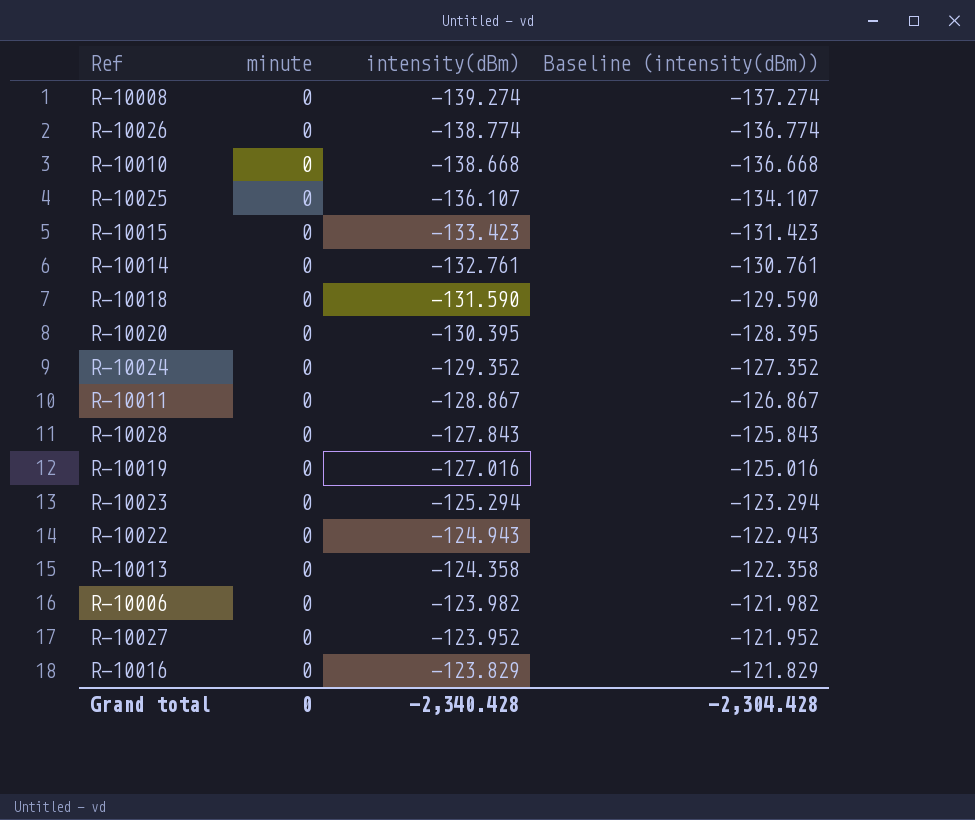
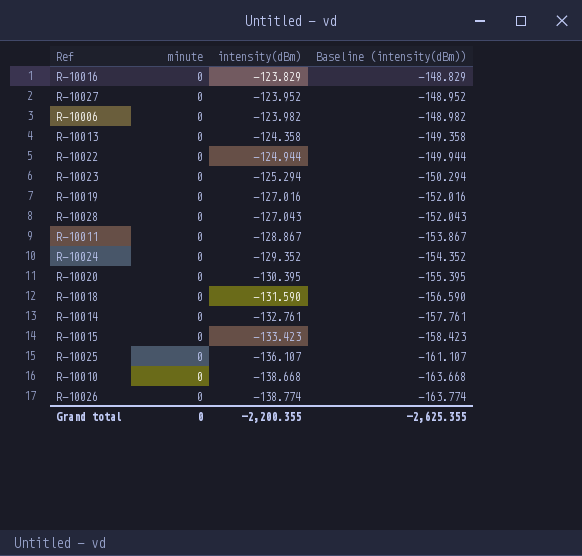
row order: intensity(dBm) ascending -> intensity(dBm) descending
column Baseline (intensity(dBm)) | formula: [intensity(dBm)] + 2 -> [intensity(dBm)] - 25
row R-10008: 0 | -139.274 | -137.274 -> none
R-10022 | intensity(dBm): -124.943 -> -124.944
R-10028 | intensity(dBm): -127.843 -> -127.043
Grand total | intensity(dBm): -2,340.428 -> -2,200.355
Grand total | Baseline (intensity(dBm)): -2,304.428 -> -2,625.355

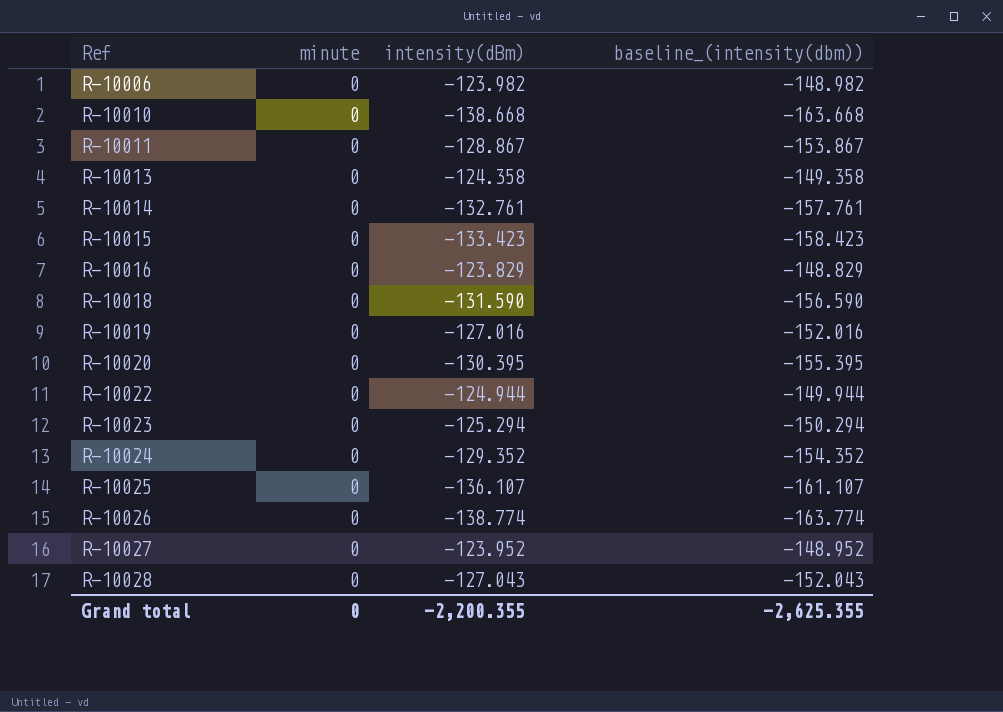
row order: intensity(dBm) descending -> Ref ascending
column name: Baseline (intensity(dBm)) -> baseline_(intensity(dbm))

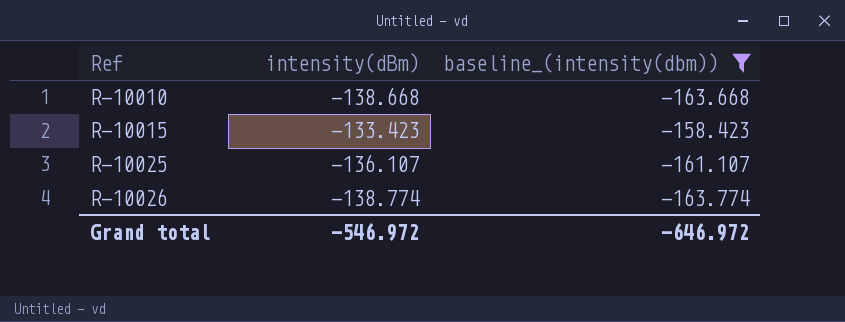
filter: none -> baseline_(intensity(dbm)) <= -158.423
column minute | position: 2 -> none
Grand total | intensity(dBm): -2,200.355 -> -546.972
Grand total | baseline_(intensity(dbm)): -2,625.355 -> -646.972

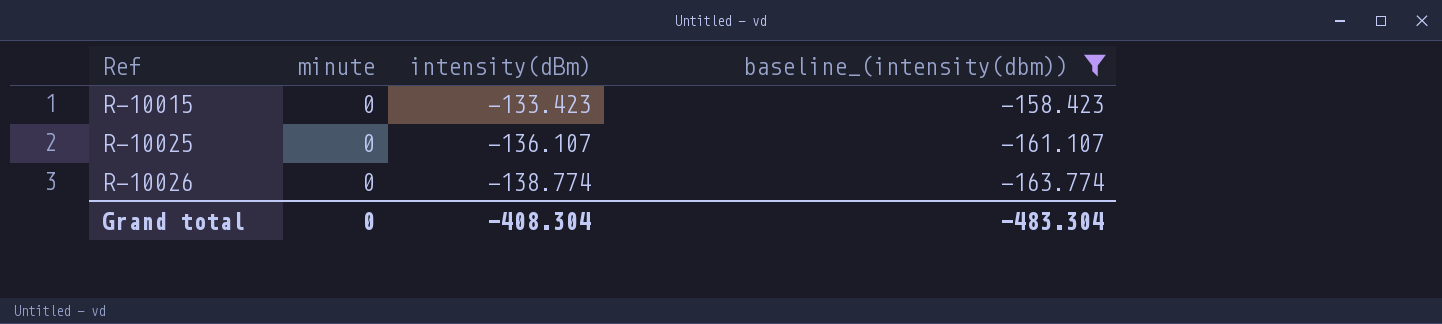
column minute | position: none -> 2
row R-10010: -138.668 | -163.668 -> none
Grand total | intensity(dBm): -546.972 -> -408.304
Grand total | baseline_(intensity(dbm)): -646.972 -> -483.304

